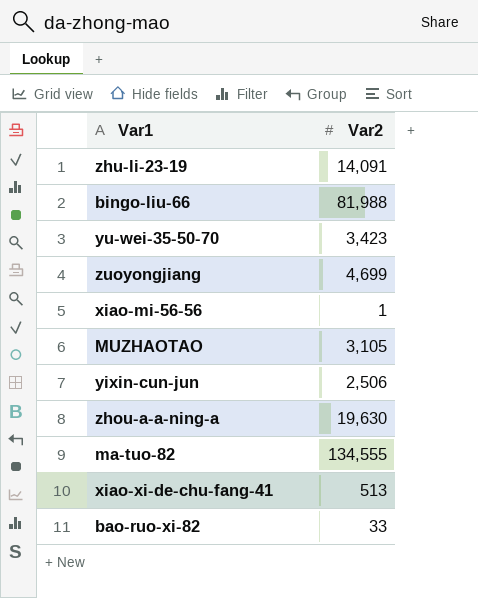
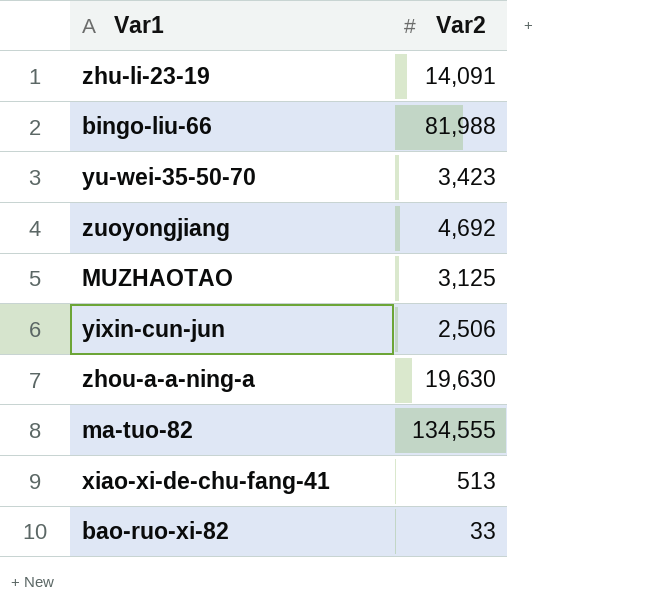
row xiao-mi-56-56: 1 -> none
zuoyongjiang | Var2: 4,699 -> 4,692
MUZHAOTAO | Var2: 3,105 -> 3,125

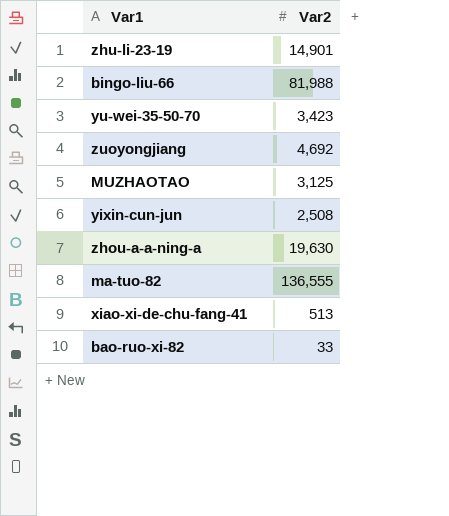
zhu-li-23-19 | Var2: 14,091 -> 14,901
yixin-cun-jun | Var2: 2,506 -> 2,508
ma-tuo-82 | Var2: 134,555 -> 136,555

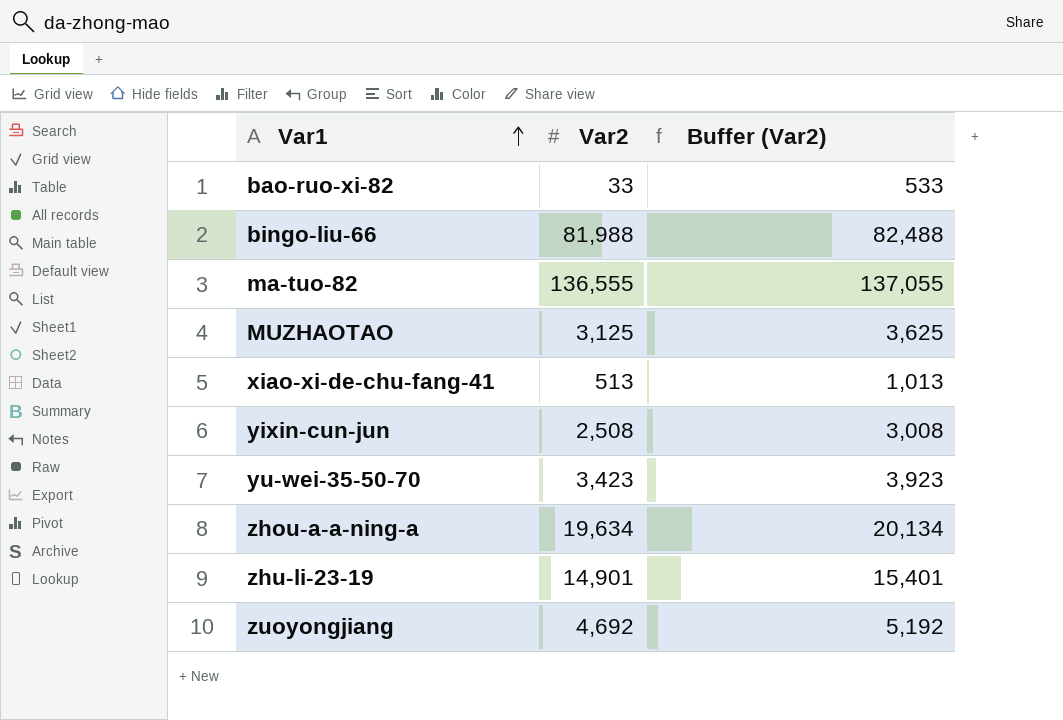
row order: none -> Var1 ascending
column Buffer (Var2) | formula: none -> [Var2] + 500
zhou-a-a-ning-a | Var2: 19,630 -> 19,634

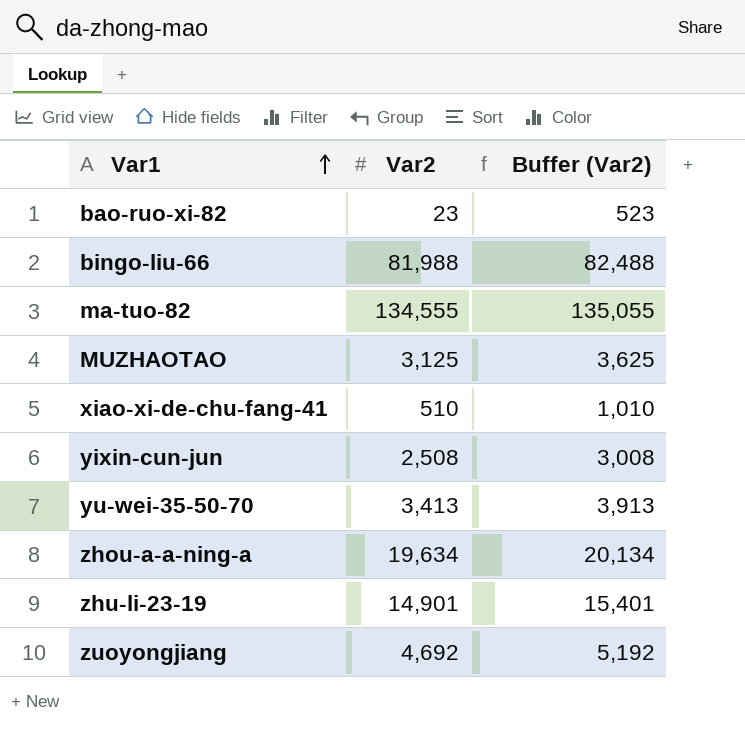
bao-ruo-xi-82 | Var2: 33 -> 23
bao-ruo-xi-82 | Buffer (Var2): 533 -> 523
ma-tuo-82 | Var2: 136,555 -> 134,555
ma-tuo-82 | Buffer (Var2): 137,055 -> 135,055
xiao-xi-de-chu-fang-41 | Var2: 513 -> 510
xiao-xi-de-chu-fang-41 | Buffer (Var2): 1,013 -> 1,010
yu-wei-35-50-70 | Var2: 3,423 -> 3,413
yu-wei-35-50-70 | Buffer (Var2): 3,923 -> 3,913

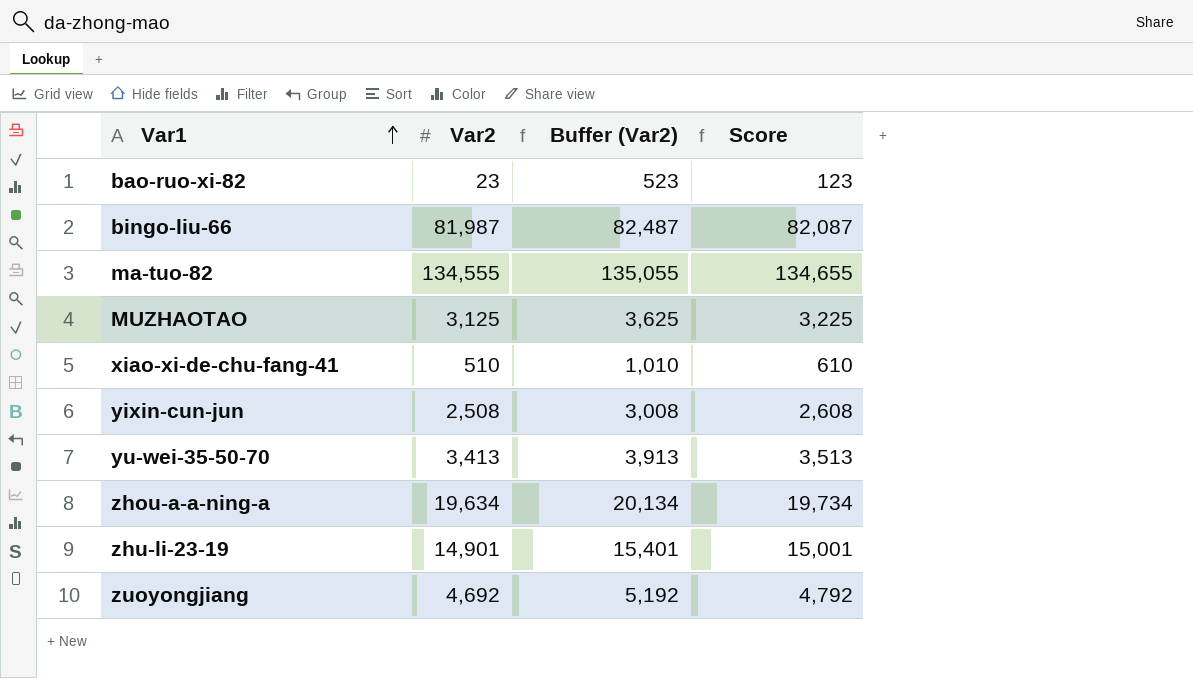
column Score | formula: none -> [Var2] + 100
bingo-liu-66 | Var2: 81,988 -> 81,987
bingo-liu-66 | Buffer (Var2): 82,488 -> 82,487

